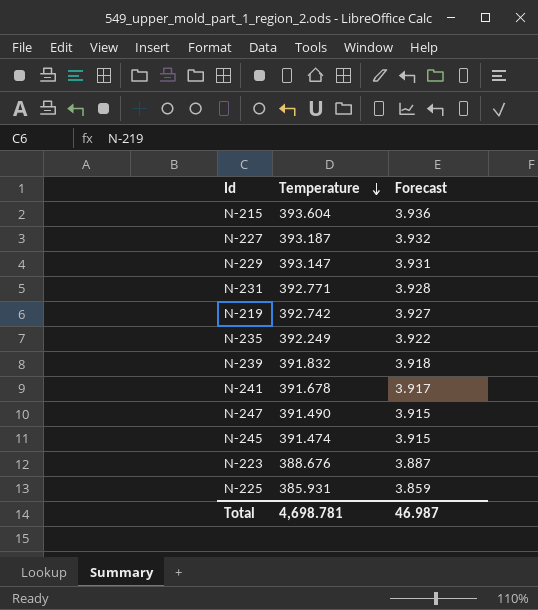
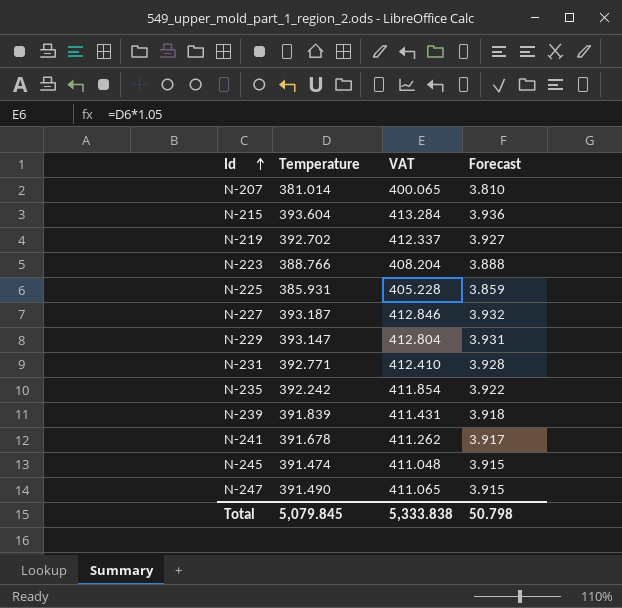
row order: Temperature descending -> Id ascending
column VAT | formula: none -> [Temperature] * 1.05
row N-207: none -> 381.014 | 400.065 | 3.810
N-219 | Temperature: 392.742 -> 392.702
N-223 | Temperature: 388.676 -> 388.766
N-223 | Forecast: 3.887 -> 3.888
N-235 | Temperature: 392.249 -> 392.242
N-239 | Temperature: 391.832 -> 391.839
Total | Temperature: 4,698.781 -> 5,079.845
Total | Forecast: 46.987 -> 50.798

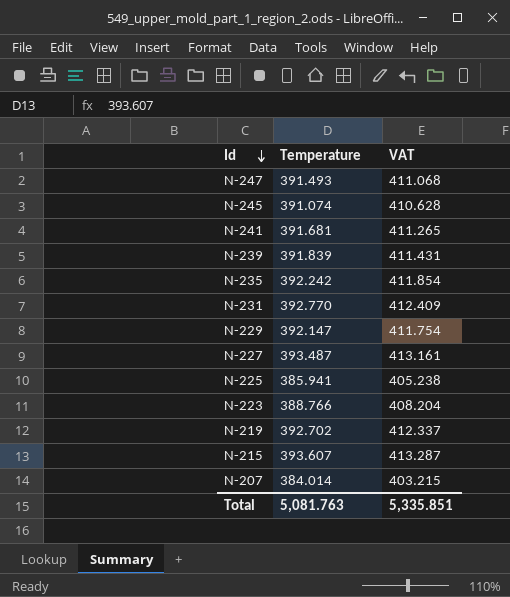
row order: Id ascending -> Id descending
column Forecast | formula: [Temperature] * 0.01 -> none
N-247 | Temperature: 391.490 -> 391.493
N-247 | VAT: 411.065 -> 411.068
N-245 | Temperature: 391.474 -> 391.074
N-245 | VAT: 411.048 -> 410.628
N-241 | Temperature: 391.678 -> 391.681
N-241 | VAT: 411.262 -> 411.265
N-231 | Temperature: 392.771 -> 392.770
N-231 | VAT: 412.410 -> 412.409
N-229 | Temperature: 393.147 -> 392.147
N-229 | VAT: 412.804 -> 411.754
N-227 | Temperature: 393.187 -> 393.487
N-227 | VAT: 412.846 -> 413.161
N-225 | Temperature: 385.931 -> 385.941
N-225 | VAT: 405.228 -> 405.238
N-215 | Temperature: 393.604 -> 393.607
N-215 | VAT: 413.284 -> 413.287
N-207 | Temperature: 381.014 -> 384.014
N-207 | VAT: 400.065 -> 403.215
Total | Temperature: 5,079.845 -> 5,081.763
Total | VAT: 5,333.838 -> 5,335.851

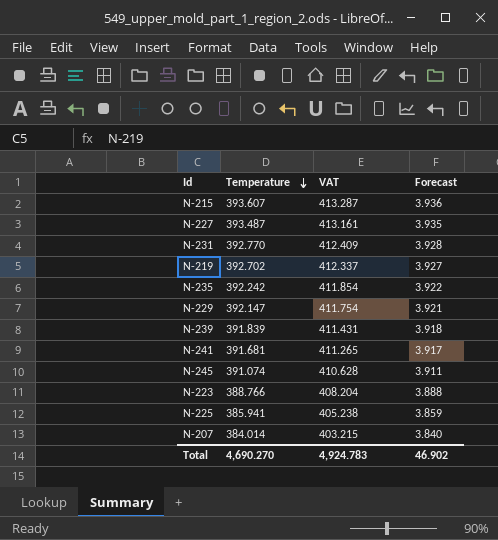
row order: Id descending -> Temperature descending
column Forecast | formula: none -> [Temperature] * 0.01
row N-247: 391.493 | 411.068 -> none
Total | Temperature: 5,081.763 -> 4,690.270
Total | VAT: 5,335.851 -> 4,924.783

